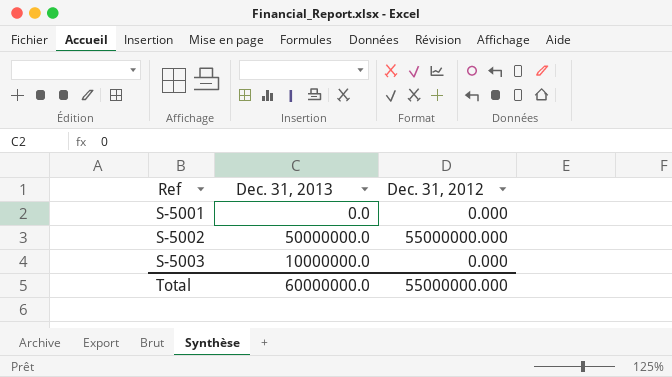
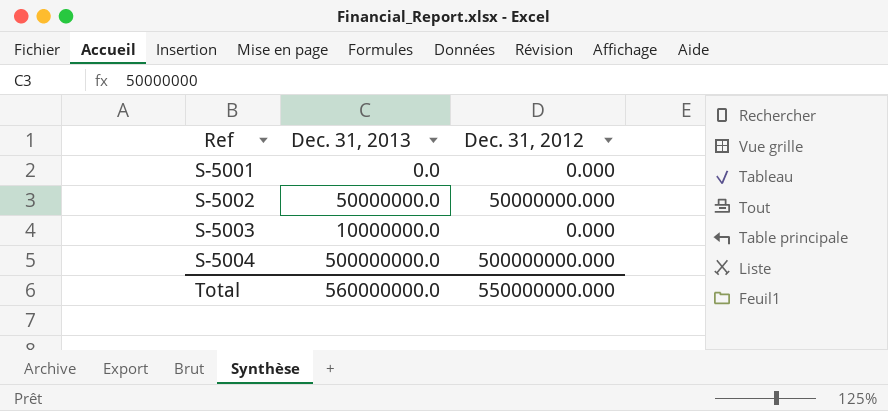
S-5002 | Dec. 31, 2012: 55000000.000 -> 50000000.000
row S-5004: none -> 500000000.0 | 500000000.000
Total | Dec. 31, 2013: 60000000.0 -> 560000000.0
Total | Dec. 31, 2012: 55000000.000 -> 550000000.000

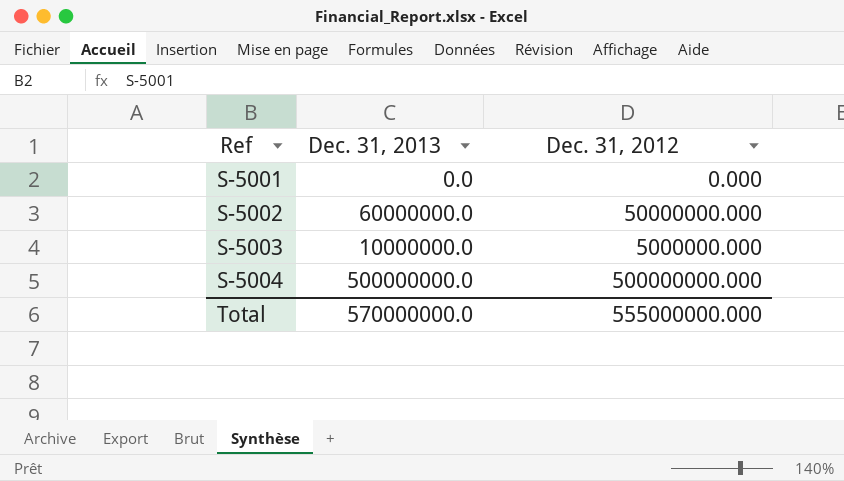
S-5002 | Dec. 31, 2013: 50000000.0 -> 60000000.0
S-5003 | Dec. 31, 2012: 0.000 -> 5000000.000
Total | Dec. 31, 2013: 560000000.0 -> 570000000.0
Total | Dec. 31, 2012: 550000000.000 -> 555000000.000

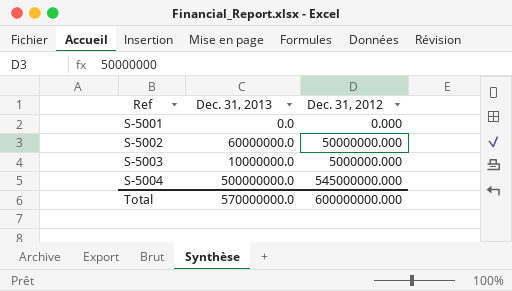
S-5004 | Dec. 31, 2012: 500000000.000 -> 545000000.000
Total | Dec. 31, 2012: 555000000.000 -> 600000000.000

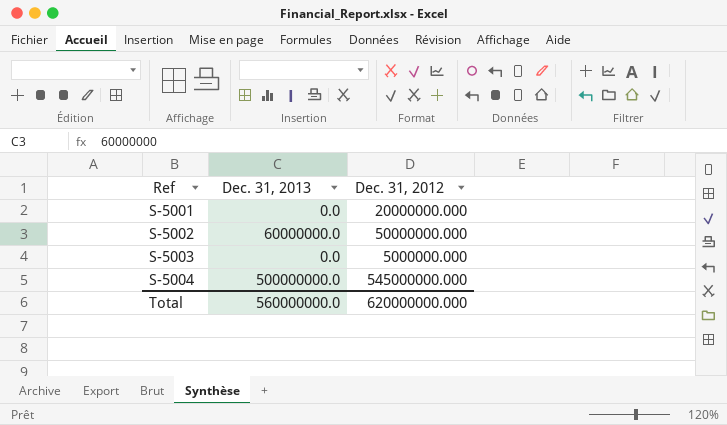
S-5001 | Dec. 31, 2012: 0.000 -> 20000000.000
S-5003 | Dec. 31, 2013: 10000000.0 -> 0.0
Total | Dec. 31, 2013: 570000000.0 -> 560000000.0
Total | Dec. 31, 2012: 600000000.000 -> 620000000.000

